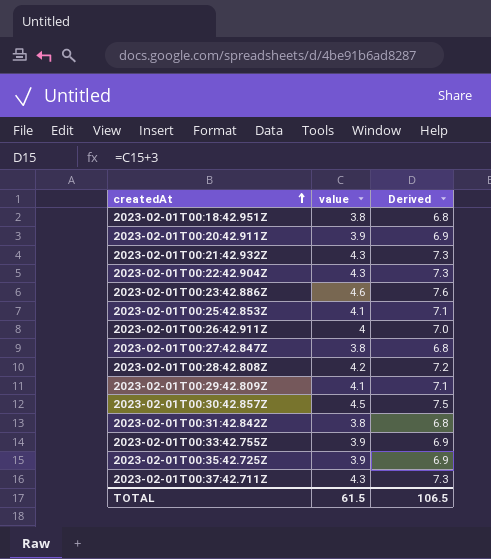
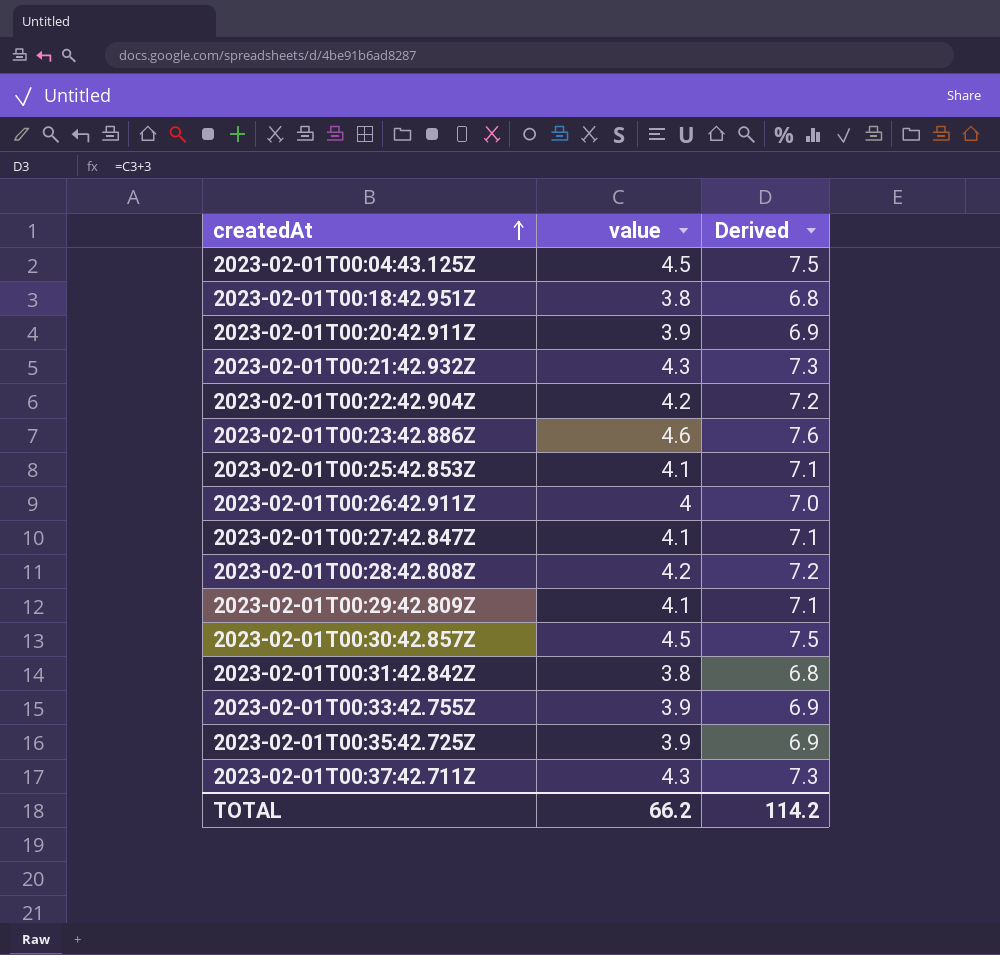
row 2023-02-01T00:04:43.125Z: none -> 4.5 | 7.5
2023-02-01T00:22:42.904Z | value: 4.3 -> 4.2
2023-02-01T00:22:42.904Z | Derived: 7.3 -> 7.2
2023-02-01T00:27:42.847Z | value: 3.8 -> 4.1
2023-02-01T00:27:42.847Z | Derived: 6.8 -> 7.1
TOTAL | value: 61.5 -> 66.2
TOTAL | Derived: 106.5 -> 114.2

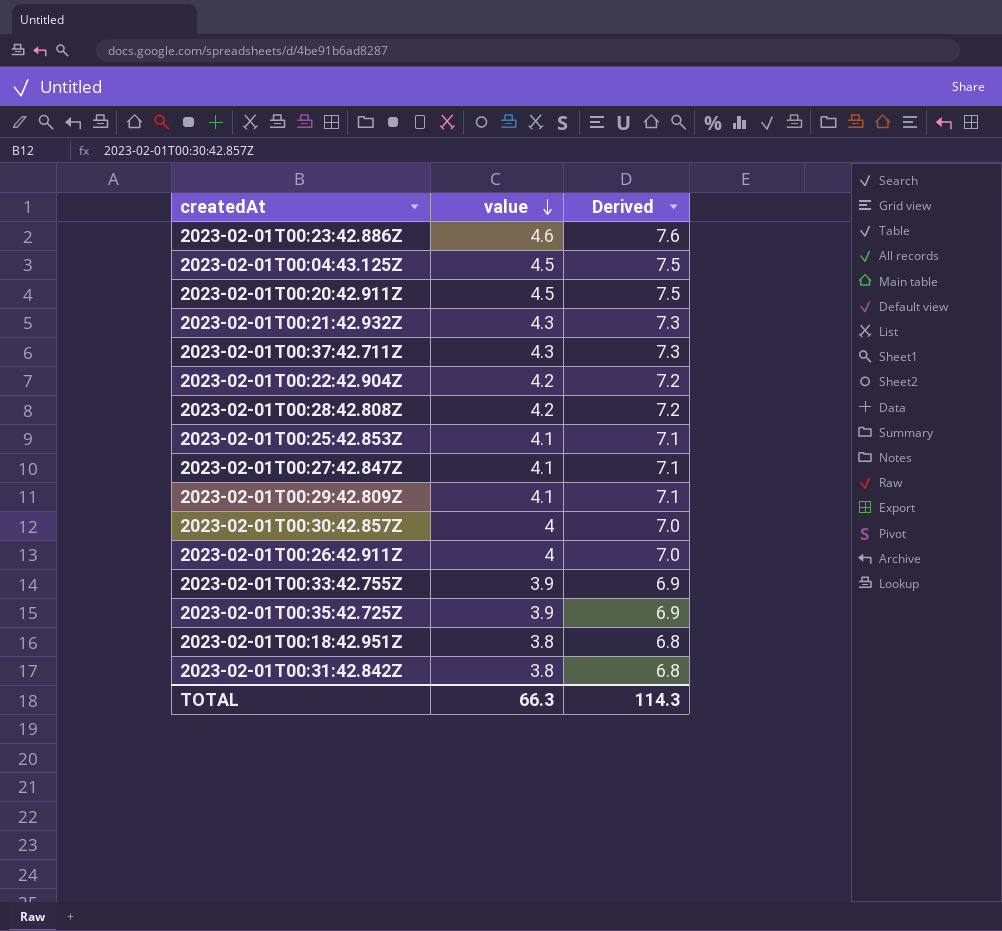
row order: createdAt ascending -> value descending
2023-02-01T00:20:42.911Z | value: 3.9 -> 4.5
2023-02-01T00:20:42.911Z | Derived: 6.9 -> 7.5
2023-02-01T00:30:42.857Z | value: 4.5 -> 4
2023-02-01T00:30:42.857Z | Derived: 7.5 -> 7.0
TOTAL | value: 66.2 -> 66.3
TOTAL | Derived: 114.2 -> 114.3

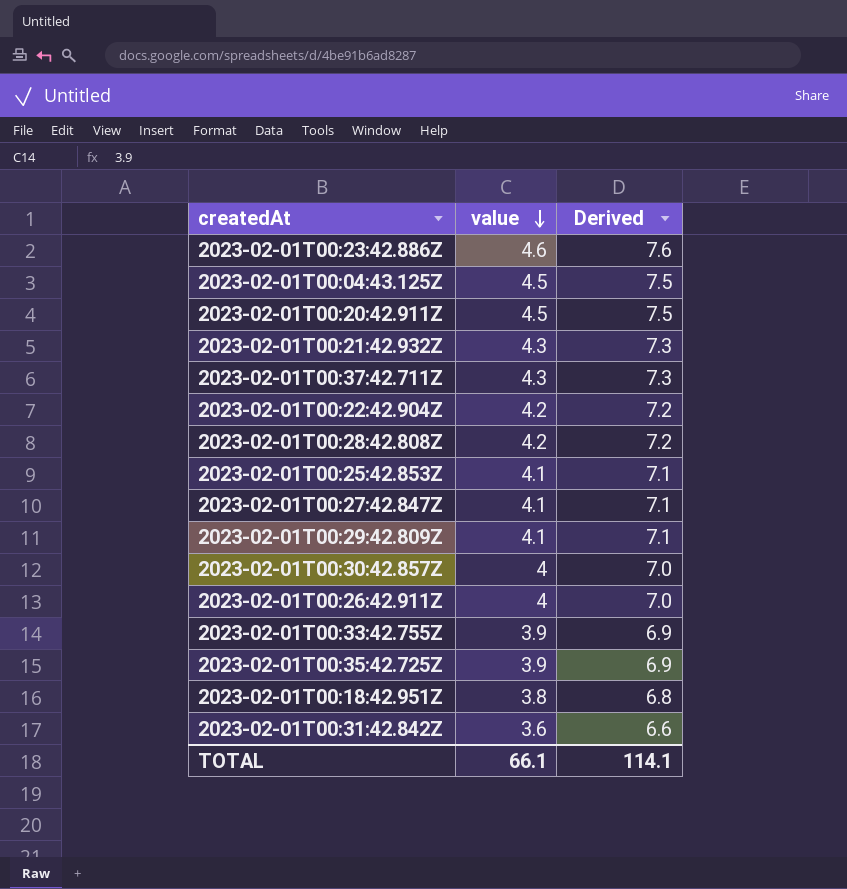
2023-02-01T00:31:42.842Z | value: 3.8 -> 3.6
2023-02-01T00:31:42.842Z | Derived: 6.8 -> 6.6
TOTAL | value: 66.3 -> 66.1
TOTAL | Derived: 114.3 -> 114.1

